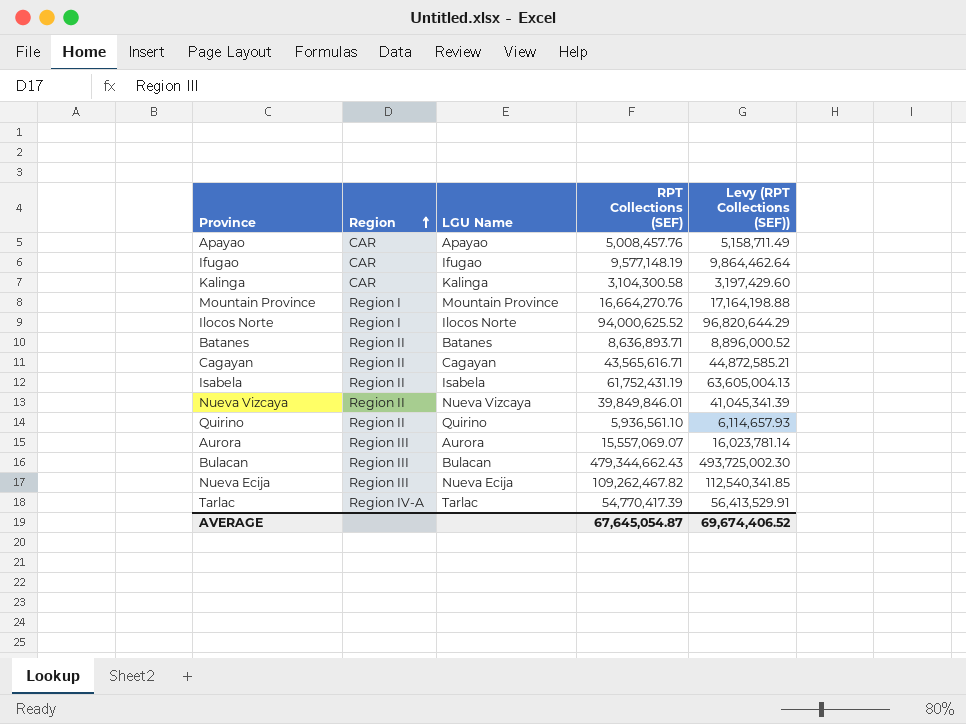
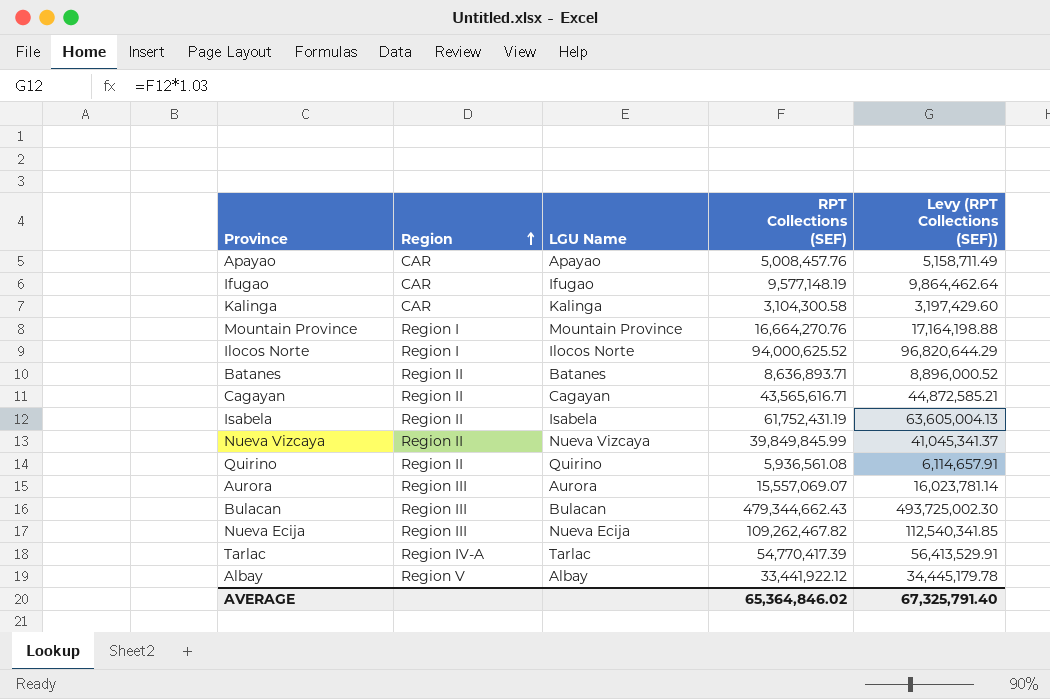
Nueva Vizcaya | RPT Collections (SEF): 39,849,846.01 -> 39,849,845.99
Nueva Vizcaya | Levy (RPT Collections (SEF)): 41,045,341.39 -> 41,045,341.37
Quirino | RPT Collections (SEF): 5,936,561.10 -> 5,936,561.08
Quirino | Levy (RPT Collections (SEF)): 6,114,657.93 -> 6,114,657.91
row Albay: none -> Region V | Albay | 33,441,922.12 | 34,445,179.78
AVERAGE | RPT Collections (SEF): 67,645,054.87 -> 65,364,846.02
AVERAGE | Levy (RPT Collections (SEF)): 69,674,406.52 -> 67,325,791.40

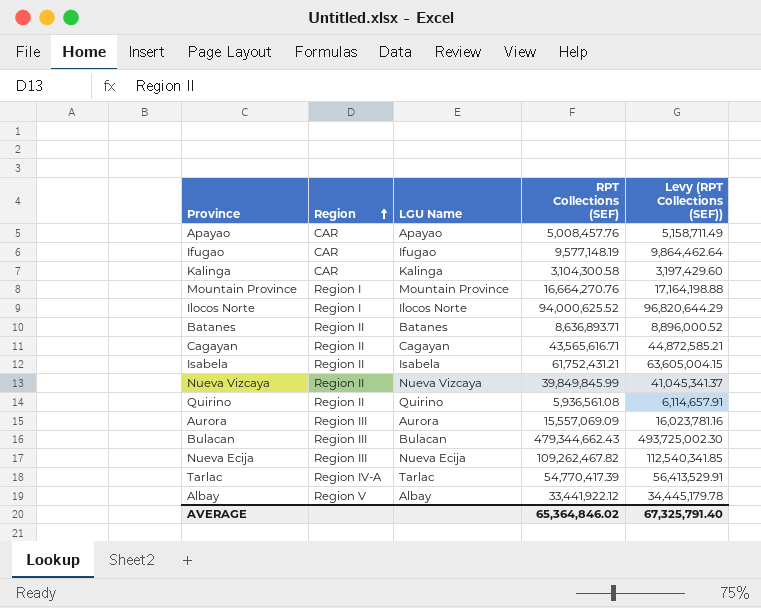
Isabela | RPT Collections (SEF): 61,752,431.19 -> 61,752,431.21
Isabela | Levy (RPT Collections (SEF)): 63,605,004.13 -> 63,605,004.15
Aurora | RPT Collections (SEF): 15,557,069.07 -> 15,557,069.09
Aurora | Levy (RPT Collections (SEF)): 16,023,781.14 -> 16,023,781.16

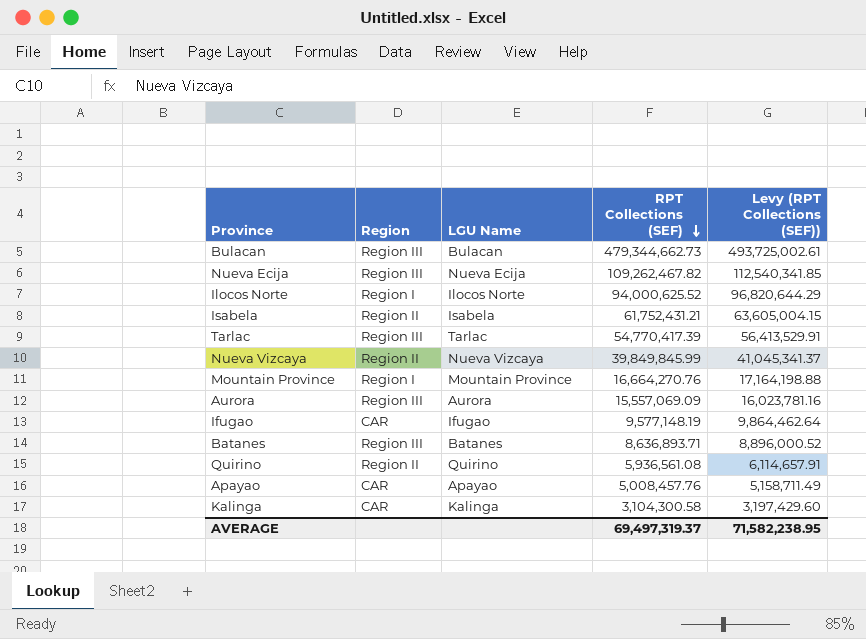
row order: Region ascending -> RPT Collections (SEF) descending
row Cagayan: Region II | Cagayan | 43,565,616.71 | 44,872,585.21 -> none
row Albay: Region V | Albay | 33,441,922.12 | 34,445,179.78 -> none
Bulacan | RPT Collections (SEF): 479,344,662.43 -> 479,344,662.73
Bulacan | Levy (RPT Collections (SEF)): 493,725,002.30 -> 493,725,002.61
Tarlac | Region: Region IV-A -> Region III
Batanes | Region: Region II -> Region III
AVERAGE | RPT Collections (SEF): 65,364,846.02 -> 69,497,319.37
AVERAGE | Levy (RPT Collections (SEF)): 67,325,791.40 -> 71,582,238.95

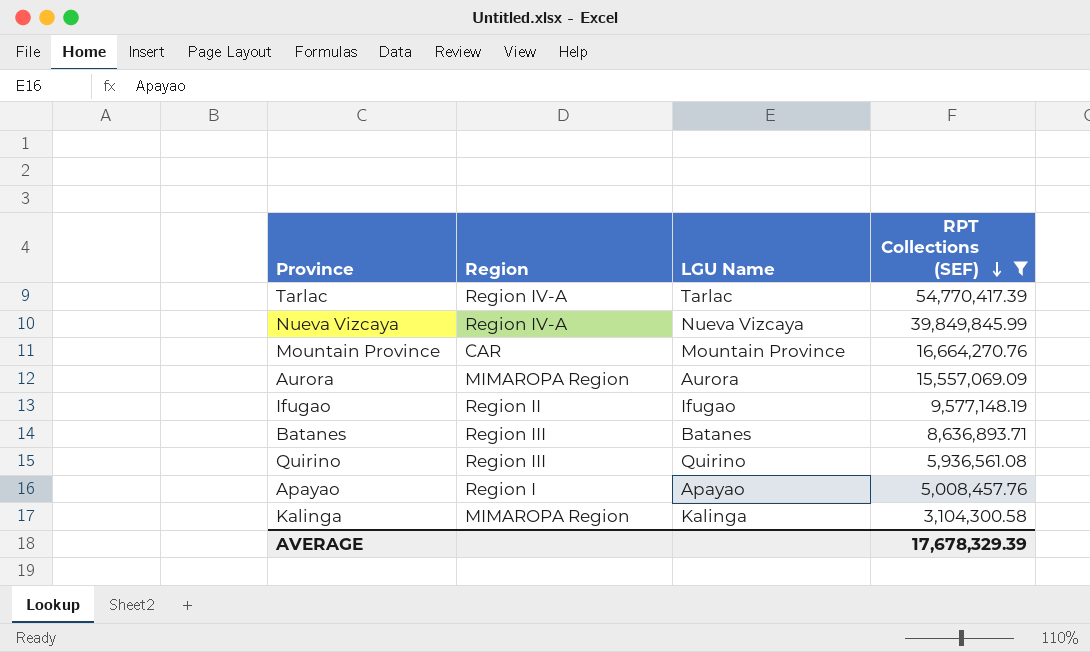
filter: none -> RPT Collections (SEF) <= 54,770,417.39
column Levy (RPT Collections (SEF)) | formula: [RPT Collections (SEF)] * 1.03 -> none
Tarlac | Region: Region III -> Region IV-A
Nueva Vizcaya | Region: Region II -> Region IV-A
Mountain Province | Region: Region I -> CAR
Aurora | Region: Region III -> MIMAROPA Region
Ifugao | Region: CAR -> Region II
Quirino | Region: Region II -> Region III
Apayao | Region: CAR -> Region I
Kalinga | Region: CAR -> MIMAROPA Region
AVERAGE | RPT Collections (SEF): 69,497,319.37 -> 17,678,329.39

